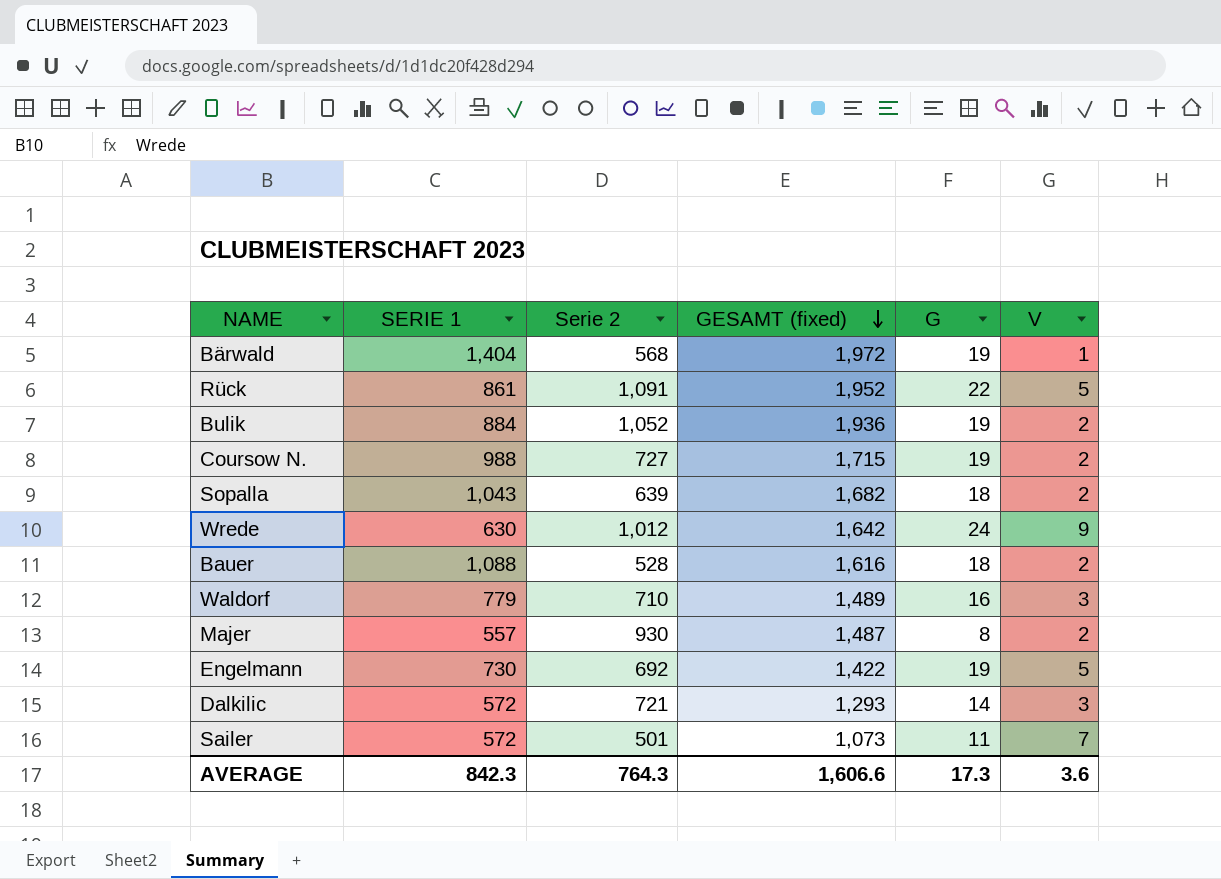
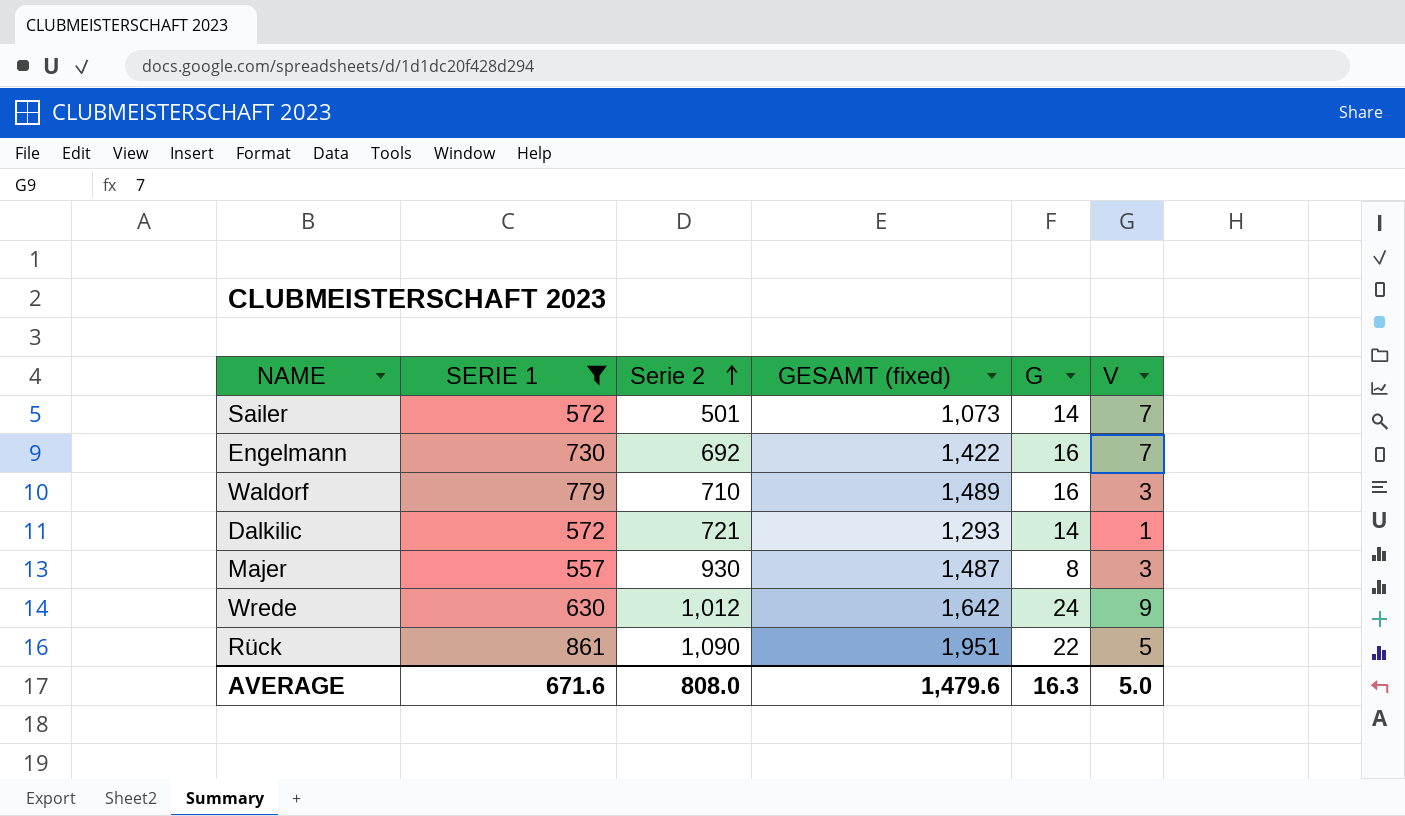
filter: none -> SERIE 1 <= 861
row order: GESAMT (fixed) descending -> Serie 2 ascending
Sailer | G: 11 -> 14
Engelmann | G: 19 -> 16
Engelmann | V: 5 -> 7
Dalkilic | V: 3 -> 1
Majer | V: 2 -> 3
Rück | Serie 2: 1,091 -> 1,090
Rück | GESAMT (fixed): 1,952 -> 1,951
AVERAGE | SERIE 1: 842.3 -> 671.6
AVERAGE | Serie 2: 764.3 -> 808.0
AVERAGE | GESAMT (fixed): 1,606.6 -> 1,479.6
AVERAGE | G: 17.3 -> 16.3
AVERAGE | V: 3.6 -> 5.0

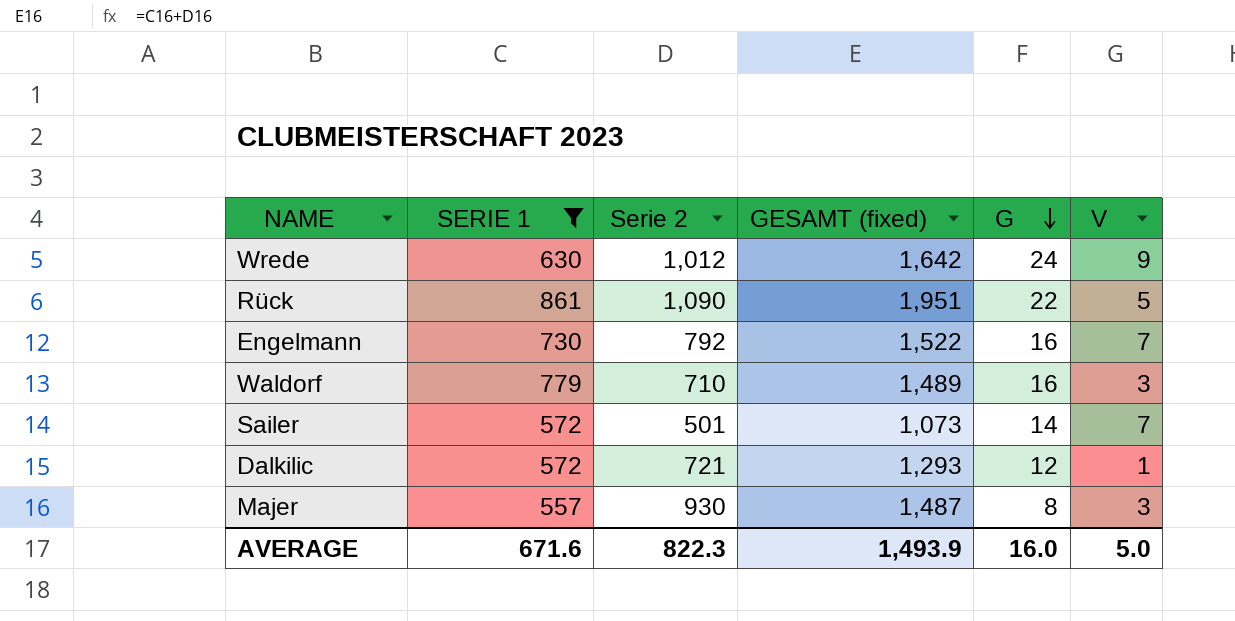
row order: Serie 2 ascending -> G descending
Engelmann | Serie 2: 692 -> 792
Engelmann | GESAMT (fixed): 1,422 -> 1,522
Dalkilic | G: 14 -> 12
AVERAGE | Serie 2: 808.0 -> 822.3
AVERAGE | GESAMT (fixed): 1,479.6 -> 1,493.9
AVERAGE | G: 16.3 -> 16.0

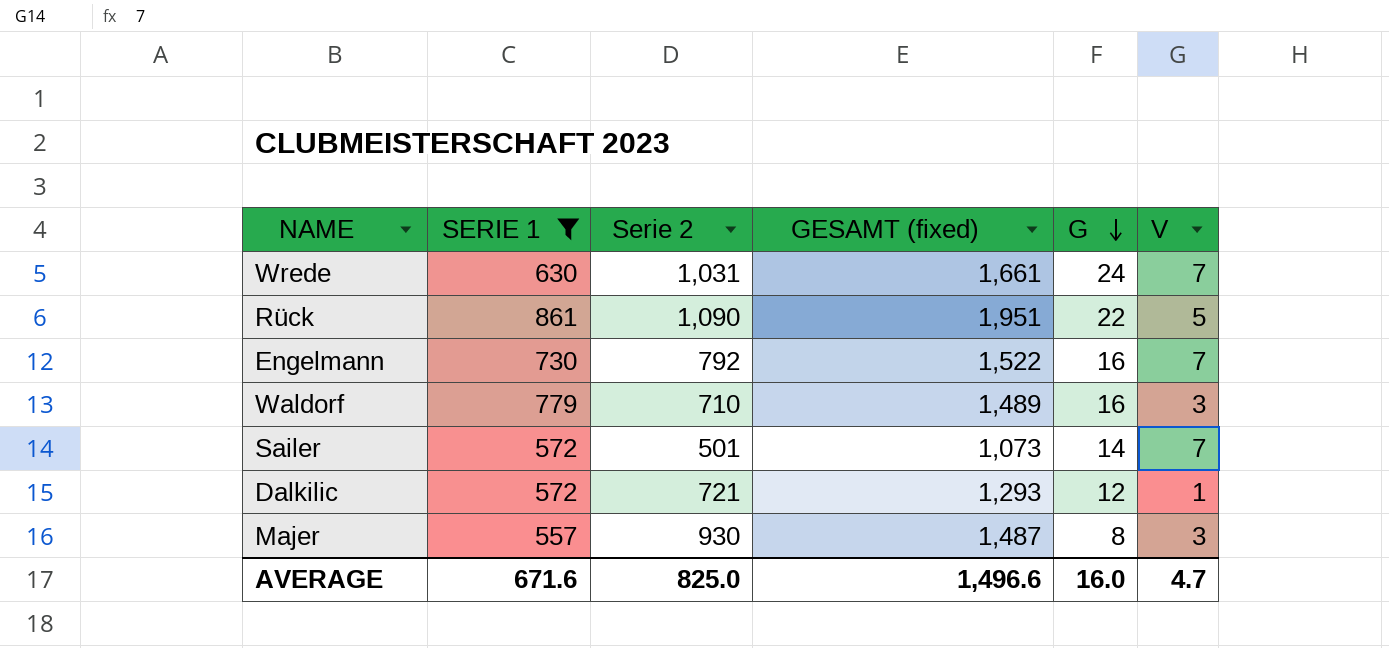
Wrede | Serie 2: 1,012 -> 1,031
Wrede | GESAMT (fixed): 1,642 -> 1,661
Wrede | V: 9 -> 7
AVERAGE | Serie 2: 822.3 -> 825.0
AVERAGE | GESAMT (fixed): 1,493.9 -> 1,496.6
AVERAGE | V: 5.0 -> 4.7

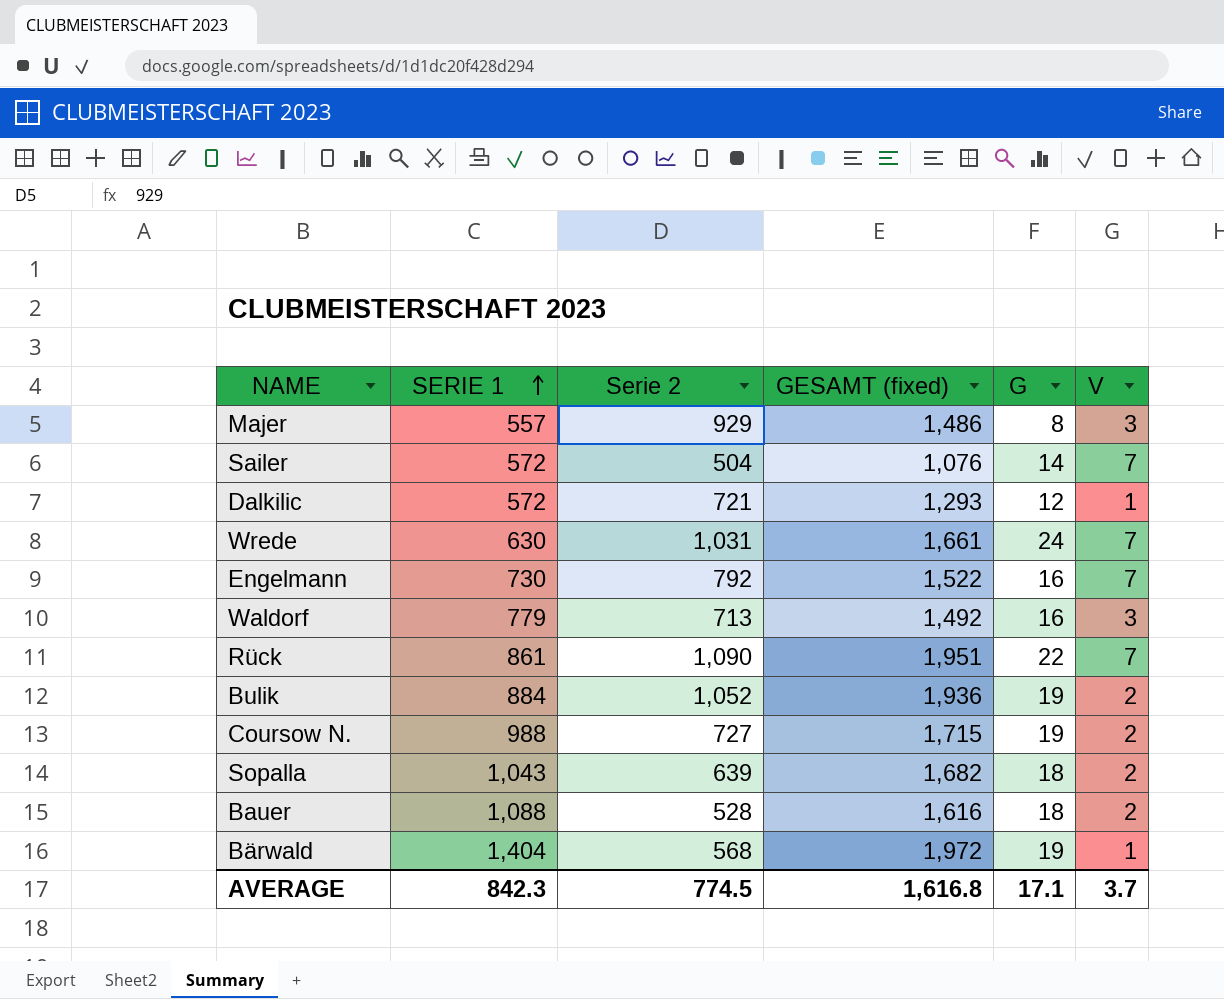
filter: SERIE 1 <= 861 -> none
row order: G descending -> SERIE 1 ascending
Majer | Serie 2: 930 -> 929
Majer | GESAMT (fixed): 1,487 -> 1,486
Sailer | Serie 2: 501 -> 504
Sailer | GESAMT (fixed): 1,073 -> 1,076
Waldorf | Serie 2: 710 -> 713
Waldorf | GESAMT (fixed): 1,489 -> 1,492
Rück | V: 5 -> 7
AVERAGE | SERIE 1: 671.6 -> 842.3
AVERAGE | Serie 2: 825.0 -> 774.5
AVERAGE | GESAMT (fixed): 1,496.6 -> 1,616.8
AVERAGE | G: 16.0 -> 17.1
AVERAGE | V: 4.7 -> 3.7

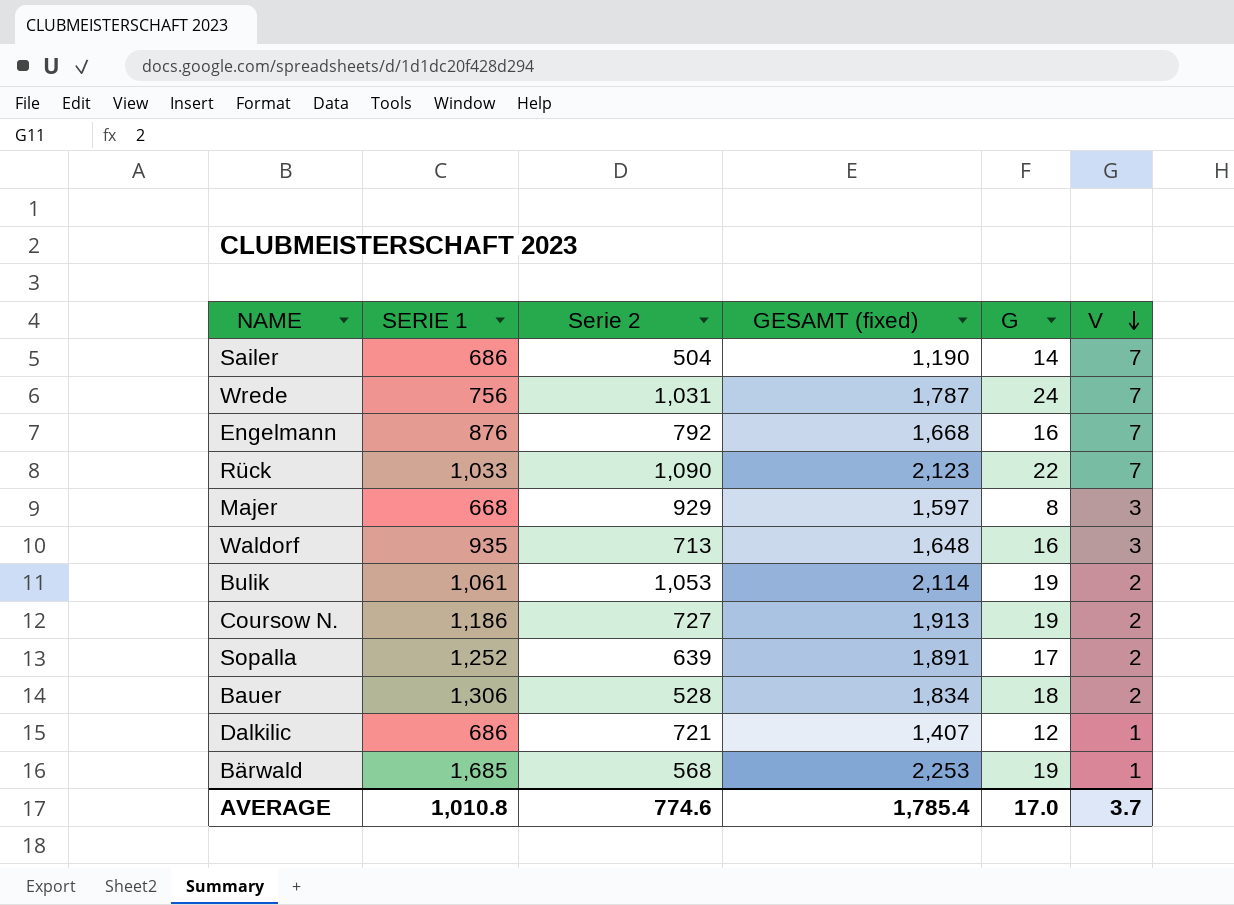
row order: SERIE 1 ascending -> V descending
Sailer | SERIE 1: 572 -> 686
Sailer | GESAMT (fixed): 1,076 -> 1,190
Wrede | SERIE 1: 630 -> 756
Wrede | GESAMT (fixed): 1,661 -> 1,787
Engelmann | SERIE 1: 730 -> 876
Engelmann | GESAMT (fixed): 1,522 -> 1,668
Rück | SERIE 1: 861 -> 1,033
Rück | GESAMT (fixed): 1,951 -> 2,123
Majer | SERIE 1: 557 -> 668
Majer | GESAMT (fixed): 1,486 -> 1,597
Waldorf | SERIE 1: 779 -> 935
Waldorf | GESAMT (fixed): 1,492 -> 1,648
Bulik | SERIE 1: 884 -> 1,061
Bulik | Serie 2: 1,052 -> 1,053
Bulik | GESAMT (fixed): 1,936 -> 2,114
Coursow N. | SERIE 1: 988 -> 1,186
Coursow N. | GESAMT (fixed): 1,715 -> 1,913
Sopalla | SERIE 1: 1,043 -> 1,252
Sopalla | GESAMT (fixed): 1,682 -> 1,891
Sopalla | G: 18 -> 17
Bauer | SERIE 1: 1,088 -> 1,306
Bauer | GESAMT (fixed): 1,616 -> 1,834
Dalkilic | SERIE 1: 572 -> 686
Dalkilic | GESAMT (fixed): 1,293 -> 1,407
Bärwald | SERIE 1: 1,404 -> 1,685
Bärwald | GESAMT (fixed): 1,972 -> 2,253
AVERAGE | SERIE 1: 842.3 -> 1,010.8
AVERAGE | Serie 2: 774.5 -> 774.6
AVERAGE | GESAMT (fixed): 1,616.8 -> 1,785.4
AVERAGE | G: 17.1 -> 17.0

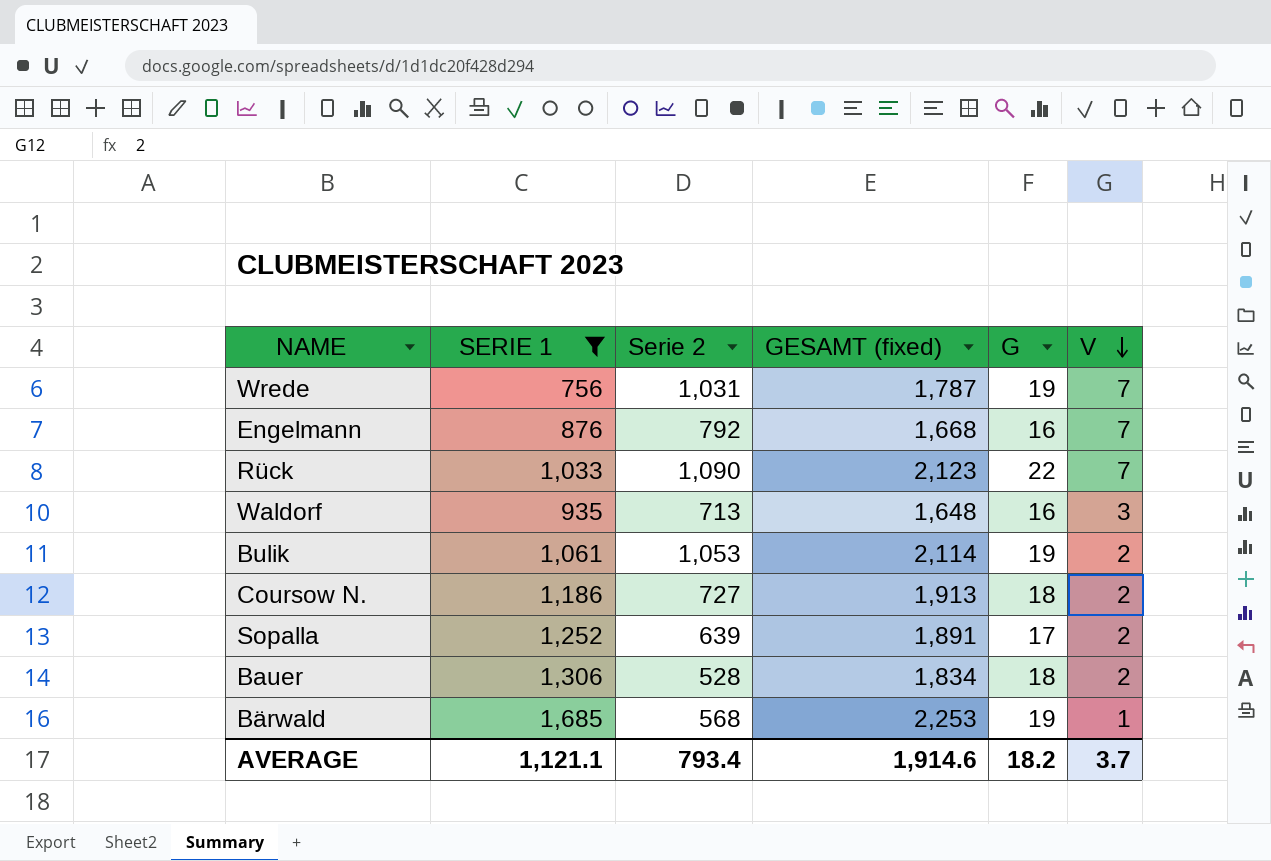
filter: none -> SERIE 1 >= 756
Wrede | G: 24 -> 19
Coursow N. | G: 19 -> 18
AVERAGE | SERIE 1: 1,010.8 -> 1,121.1
AVERAGE | Serie 2: 774.6 -> 793.4
AVERAGE | GESAMT (fixed): 1,785.4 -> 1,914.6
AVERAGE | G: 17.0 -> 18.2

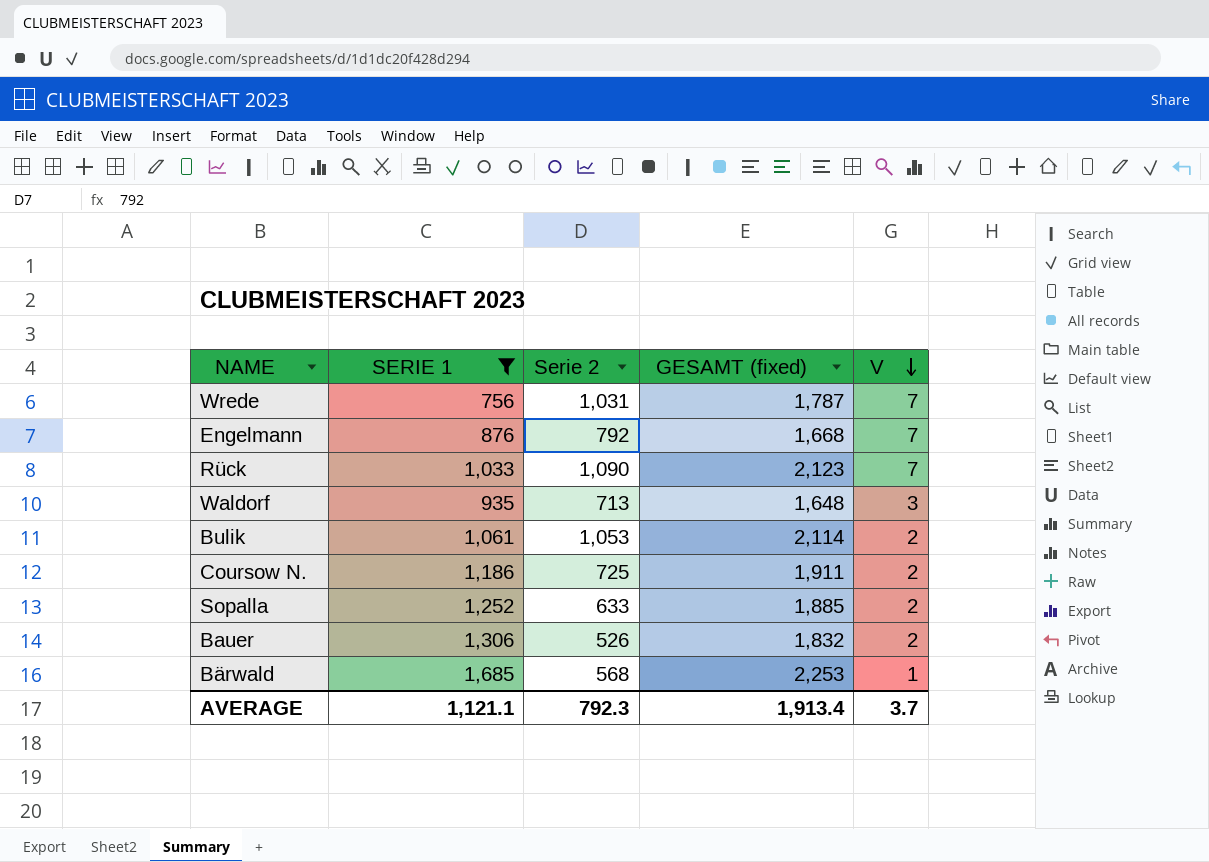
column G | position: 5 -> none
Coursow N. | Serie 2: 727 -> 725
Coursow N. | GESAMT (fixed): 1,913 -> 1,911
Sopalla | Serie 2: 639 -> 633
Sopalla | GESAMT (fixed): 1,891 -> 1,885
Bauer | Serie 2: 528 -> 526
Bauer | GESAMT (fixed): 1,834 -> 1,832
AVERAGE | Serie 2: 793.4 -> 792.3
AVERAGE | GESAMT (fixed): 1,914.6 -> 1,913.4

